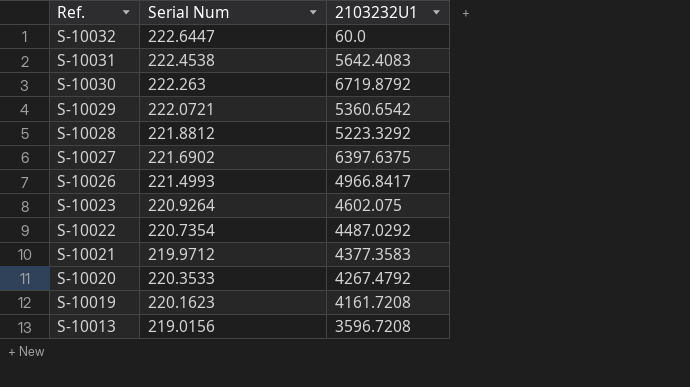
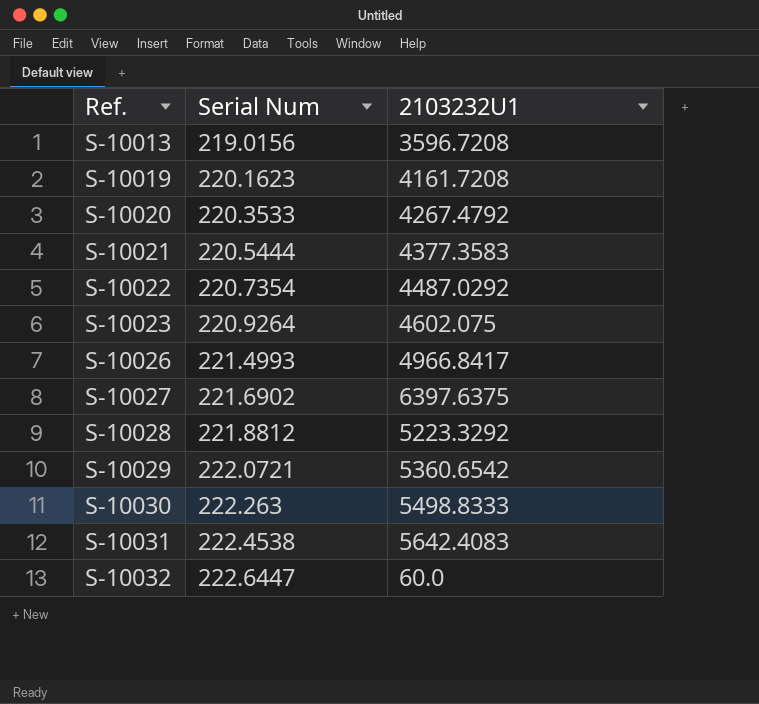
row order: Ref. descending -> Ref. ascending
S-10021 | Serial Num: 219.9712 -> 220.5444
S-10030 | 2103232U1: 6719.8792 -> 5498.8333

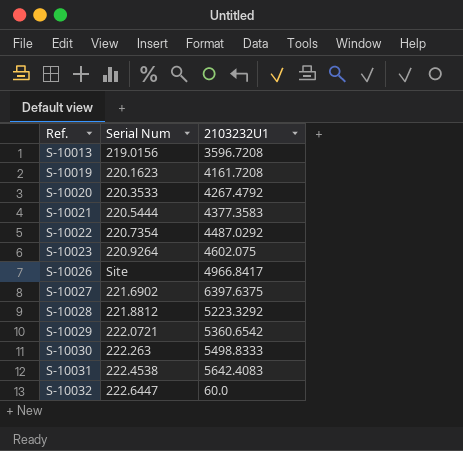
S-10026 | Serial Num: 221.4993 -> Site

